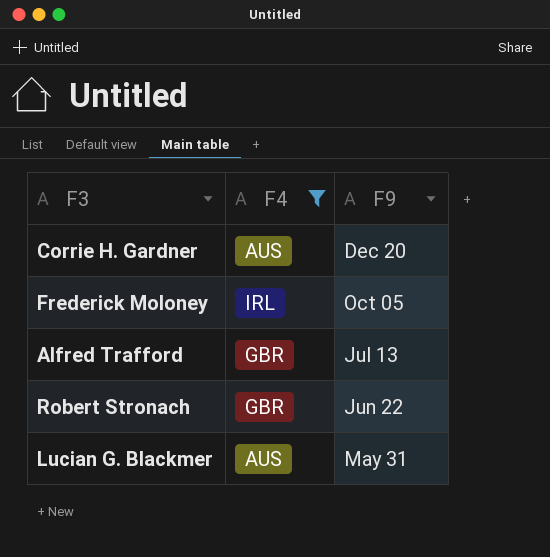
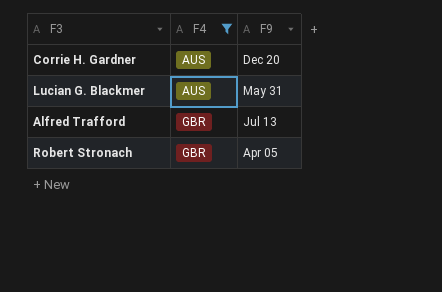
row order: F9 descending -> F4 ascending
row Frederick Moloney: IRL | Oct 05 -> none
Robert Stronach | F9: Jun 22 -> Apr 05

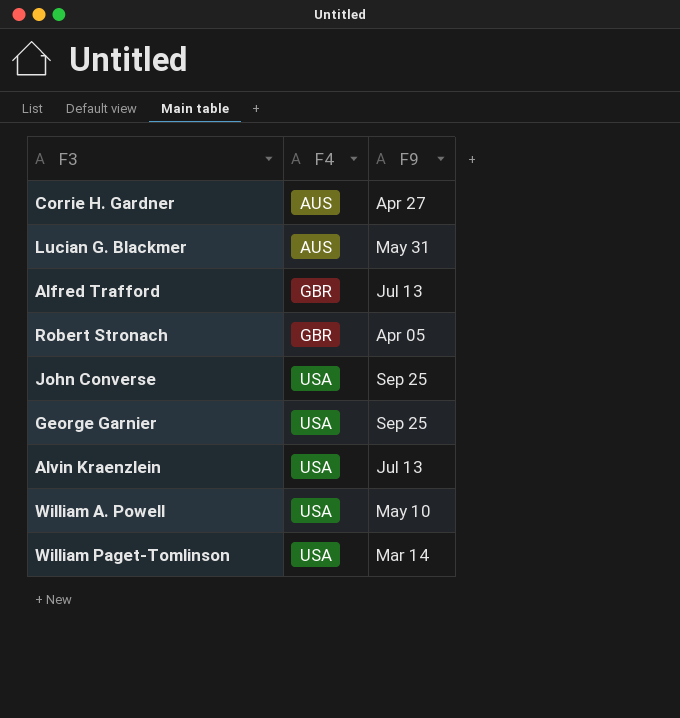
filter: F4 != USA -> none
Corrie H. Gardner | F9: Dec 20 -> Apr 27

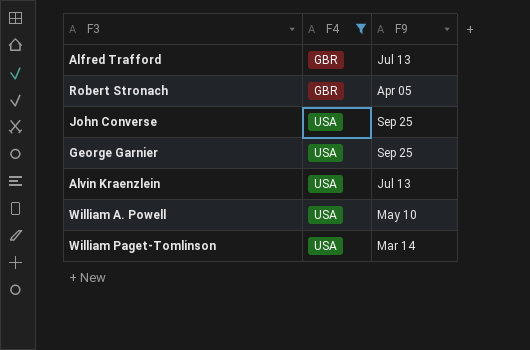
filter: none -> F4 != AUS

